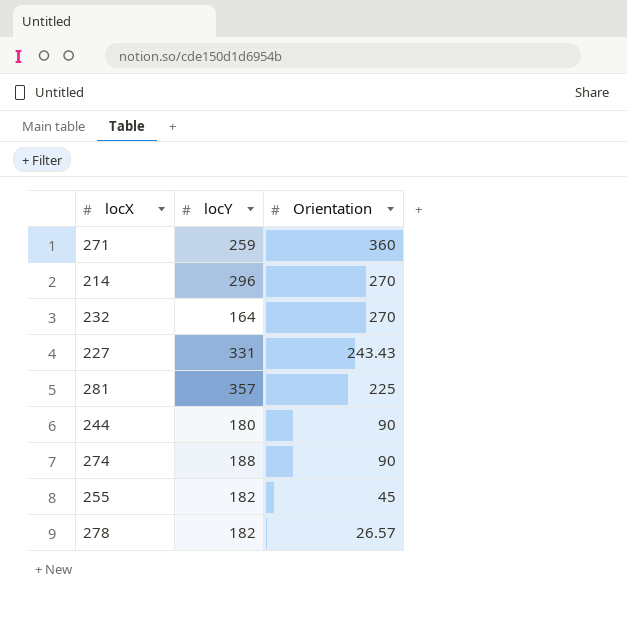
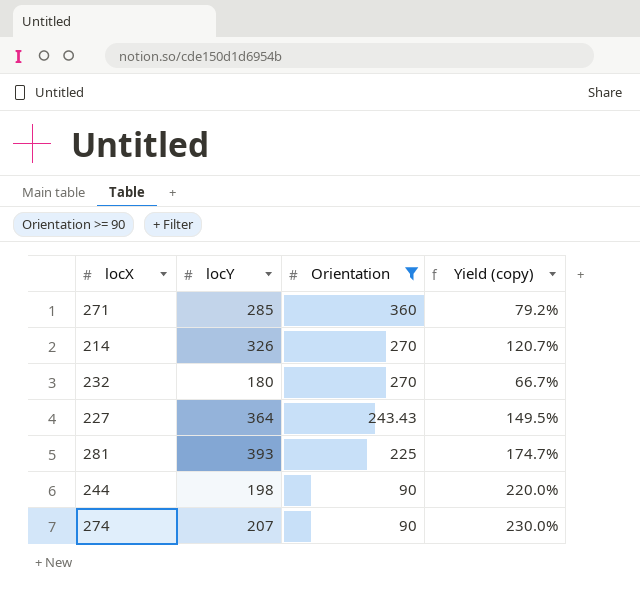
filter: none -> Orientation >= 90
column Yield (copy) | formula: none -> [locY] / [Orientation]
271 | locY: 259 -> 285
214 | locY: 296 -> 326
232 | locY: 164 -> 180
227 | locY: 331 -> 364
281 | locY: 357 -> 393
244 | locY: 180 -> 198
274 | locY: 188 -> 207

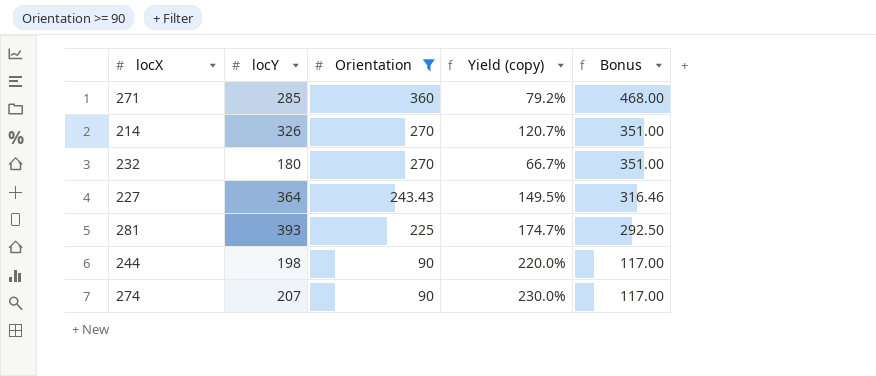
column Bonus | formula: none -> [Orientation] * 1.3

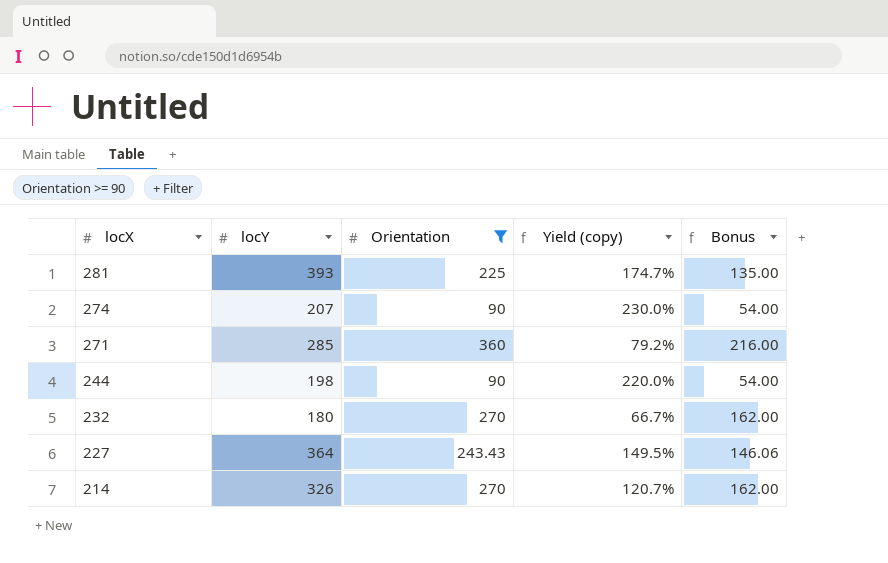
row order: Orientation descending -> locX descending
column Bonus | formula: [Orientation] * 1.3 -> [Orientation] * 0.6

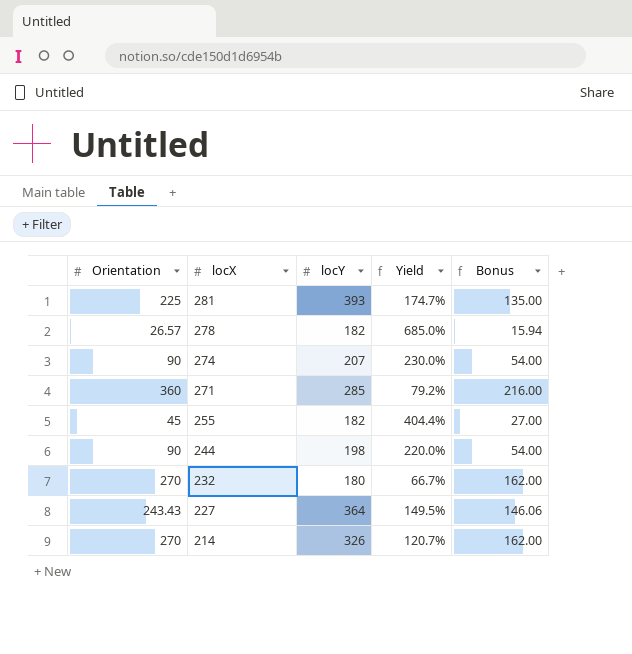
filter: Orientation >= 90 -> none
column Orientation | position: 3 -> 1
column name: Yield (copy) -> Yield

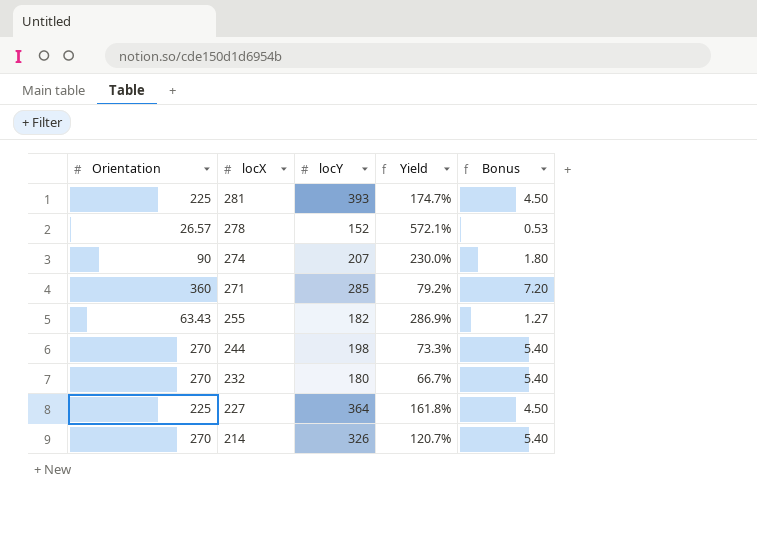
column Bonus | formula: [Orientation] * 0.6 -> [Orientation] * 0.02
278 | locY: 182 -> 152
278 | Yield: 685.0% -> 572.1%
255 | Orientation: 45 -> 63.43
255 | Yield: 404.4% -> 286.9%
244 | Orientation: 90 -> 270
244 | Yield: 220.0% -> 73.3%
227 | Orientation: 243.43 -> 225
227 | Yield: 149.5% -> 161.8%

